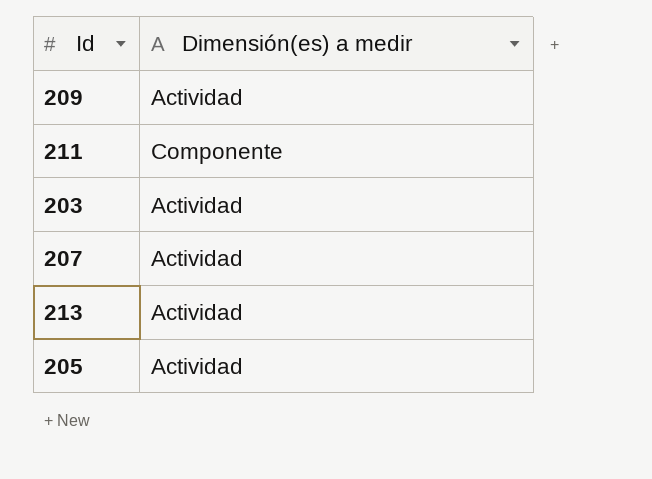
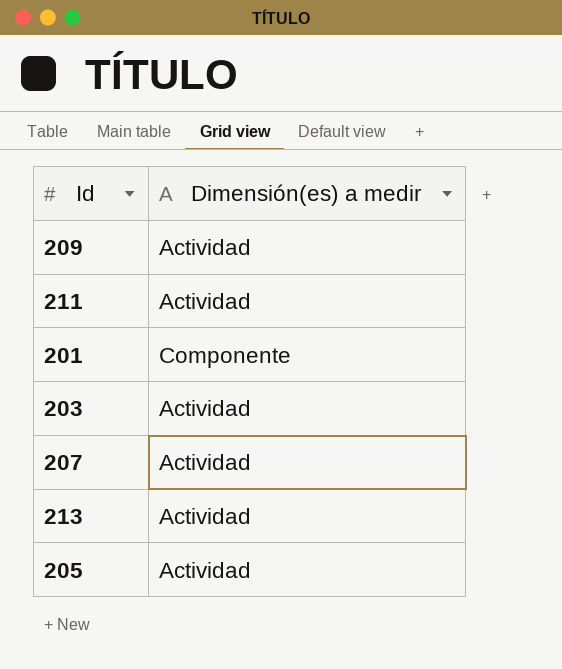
211 | Dimensión(es) a medir: Componente -> Actividad
row 201: none -> Componente

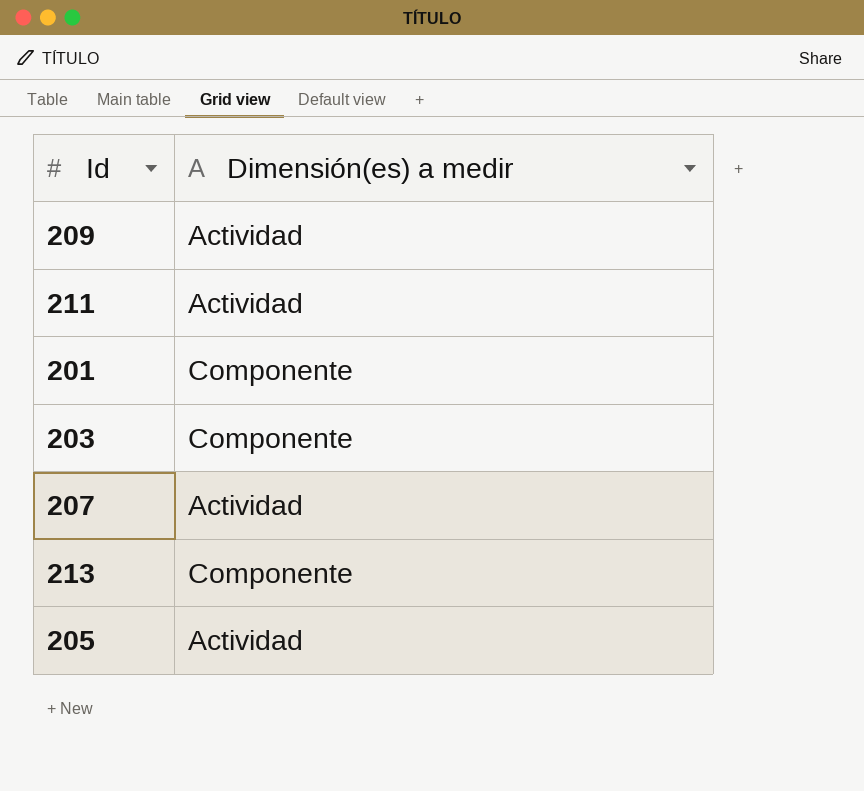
203 | Dimensión(es) a medir: Actividad -> Componente
213 | Dimensión(es) a medir: Actividad -> Componente

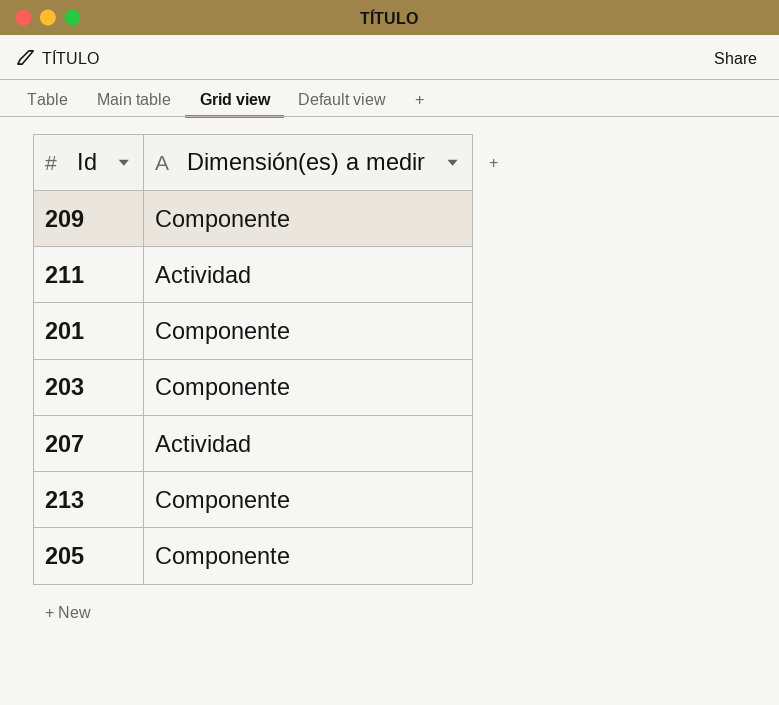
209 | Dimensión(es) a medir: Actividad -> Componente
205 | Dimensión(es) a medir: Actividad -> Componente

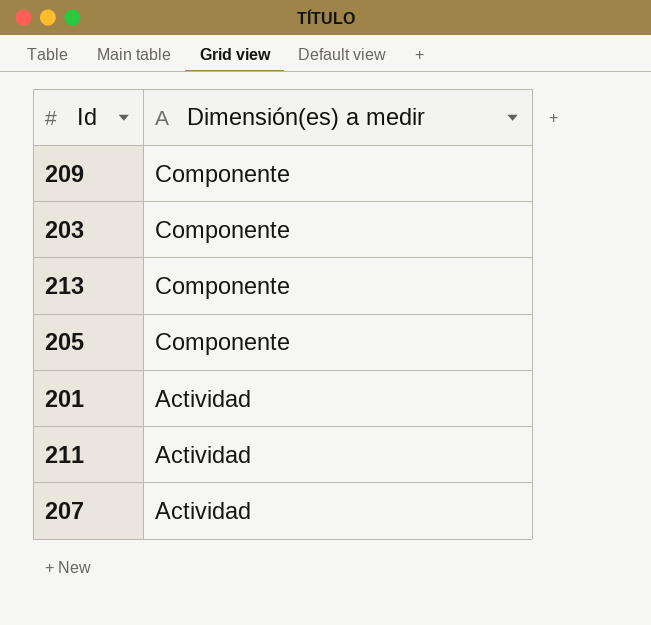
row order: none -> Dimensión(es) a medir descending
201 | Dimensión(es) a medir: Componente -> Actividad

